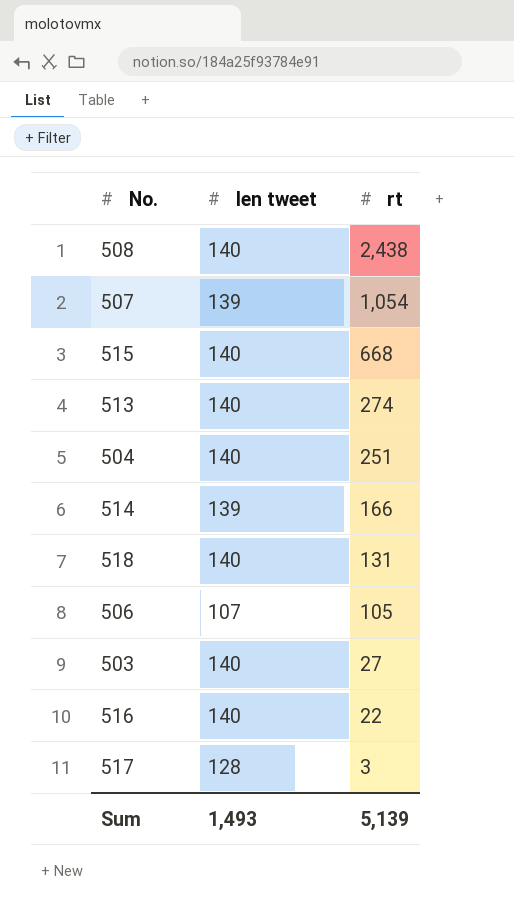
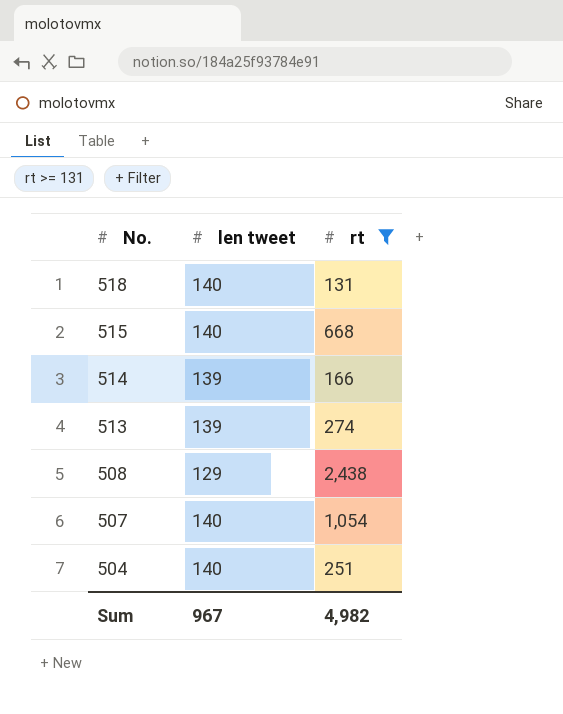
filter: none -> rt >= 131
row order: rt descending -> No. descending
513 | len tweet: 140 -> 139
508 | len tweet: 140 -> 129
507 | len tweet: 139 -> 140
Sum | len tweet: 1,493 -> 967
Sum | rt: 5,139 -> 4,982

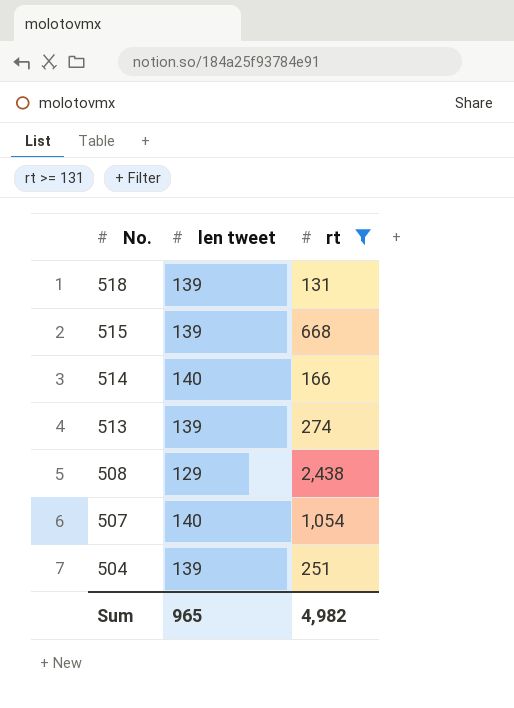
518 | len tweet: 140 -> 139
515 | len tweet: 140 -> 139
514 | len tweet: 139 -> 140
504 | len tweet: 140 -> 139
Sum | len tweet: 967 -> 965

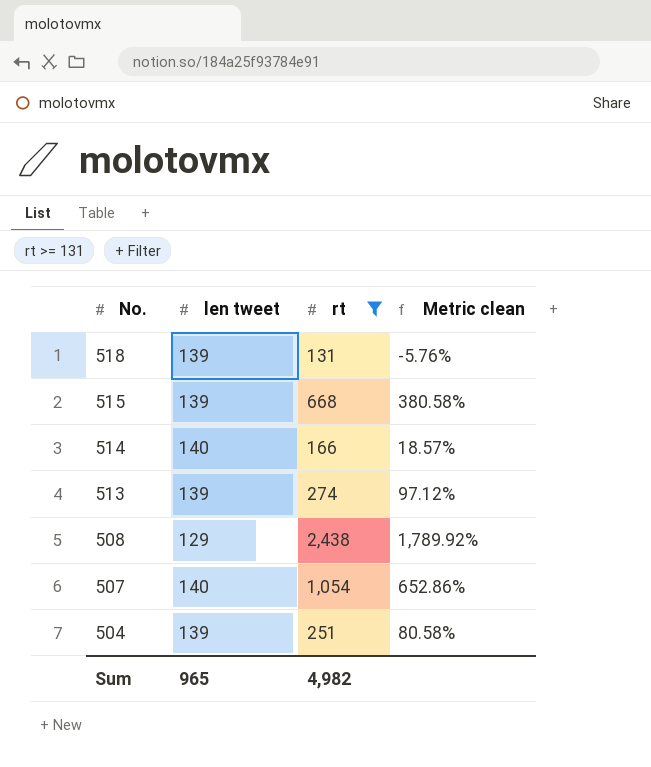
column Metric clean | formula: none -> ([rt] - [len tweet]) / [len tweet]

